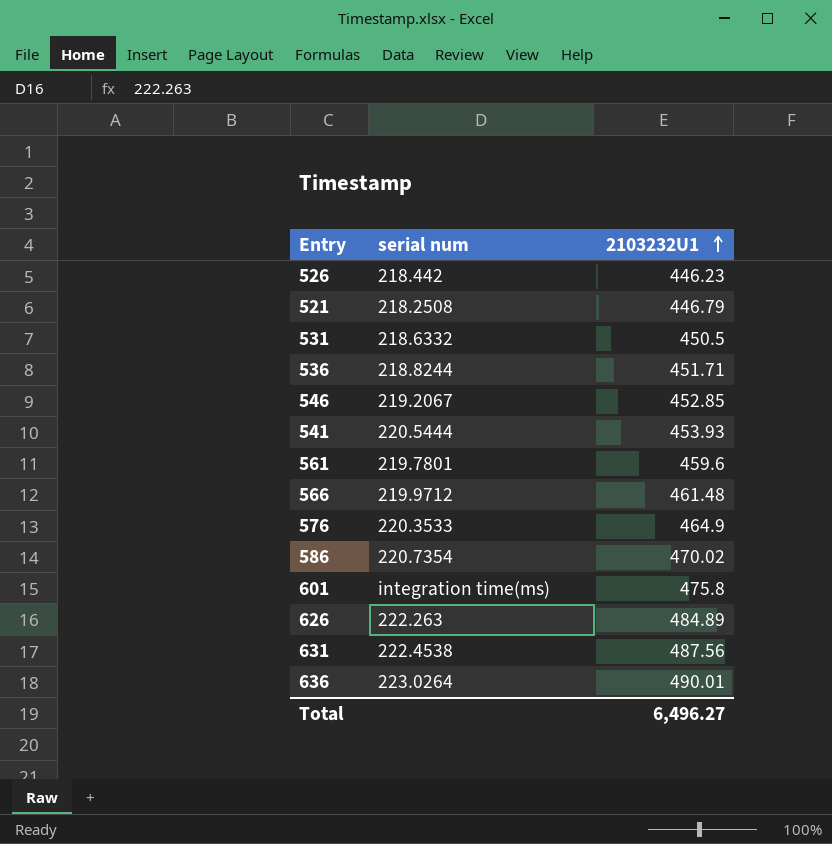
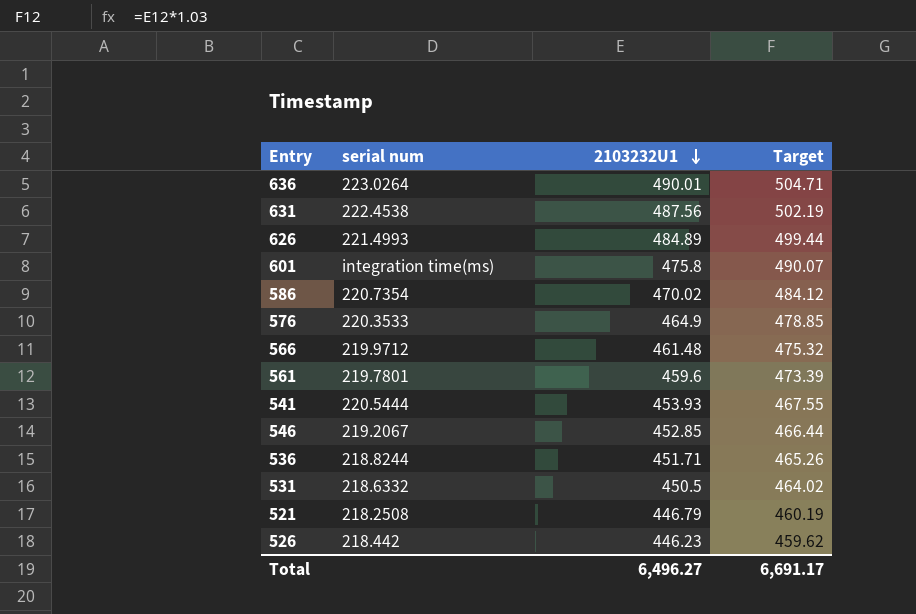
row order: 2103232U1 ascending -> 2103232U1 descending
column Target | formula: none -> [2103232U1] * 1.03
626 | serial num: 222.263 -> 221.4993

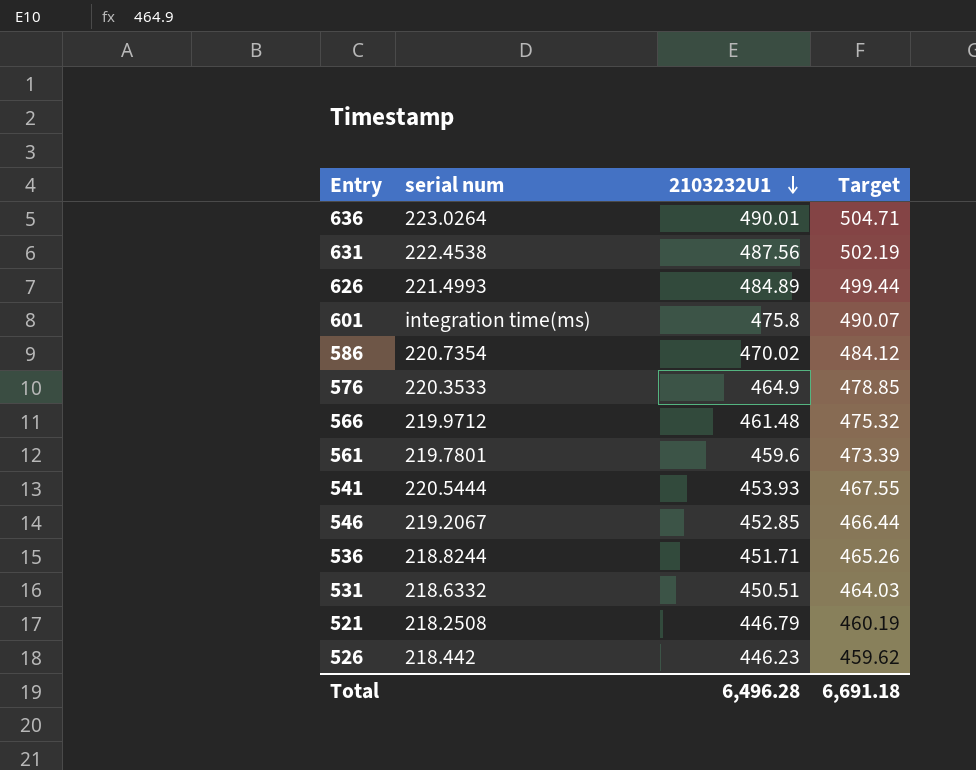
531 | 2103232U1: 450.5 -> 450.51
531 | Target: 464.02 -> 464.03
Total | 2103232U1: 6,496.27 -> 6,496.28
Total | Target: 6,691.17 -> 6,691.18

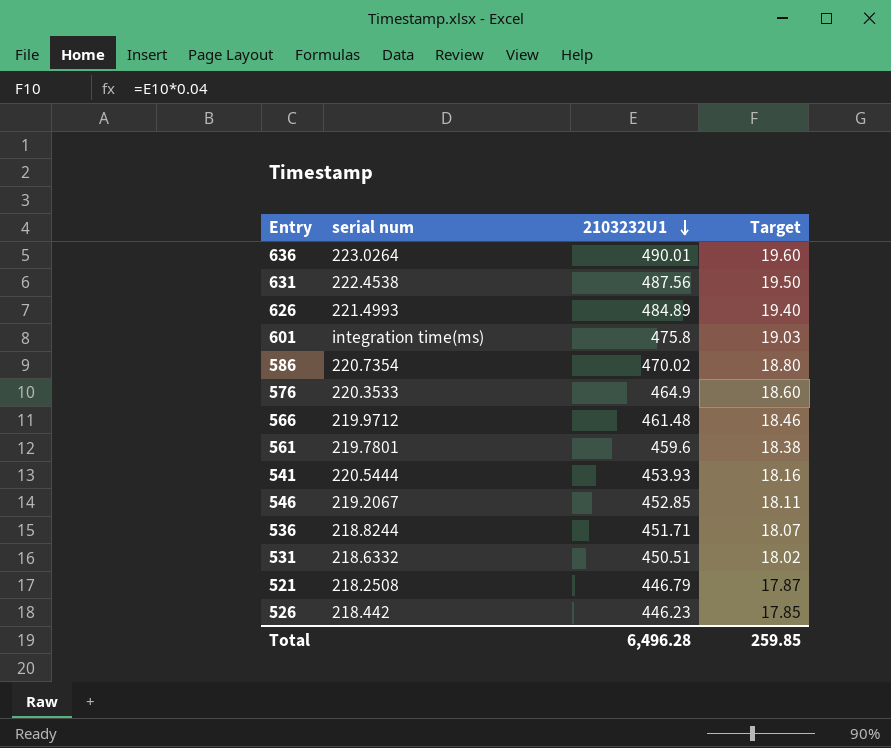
column Target | formula: [2103232U1] * 1.03 -> [2103232U1] * 0.04
Total | Target: 6,691.18 -> 259.85

